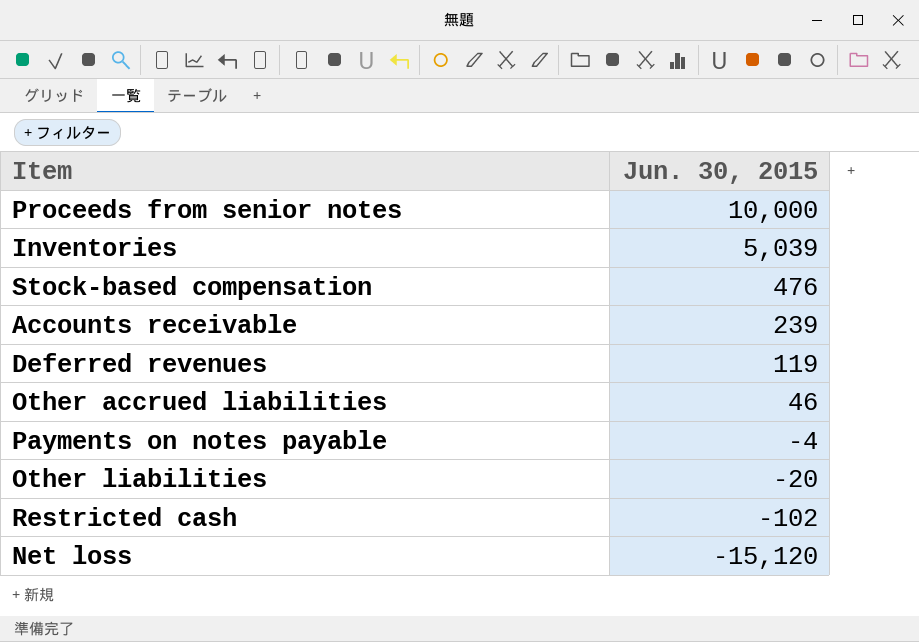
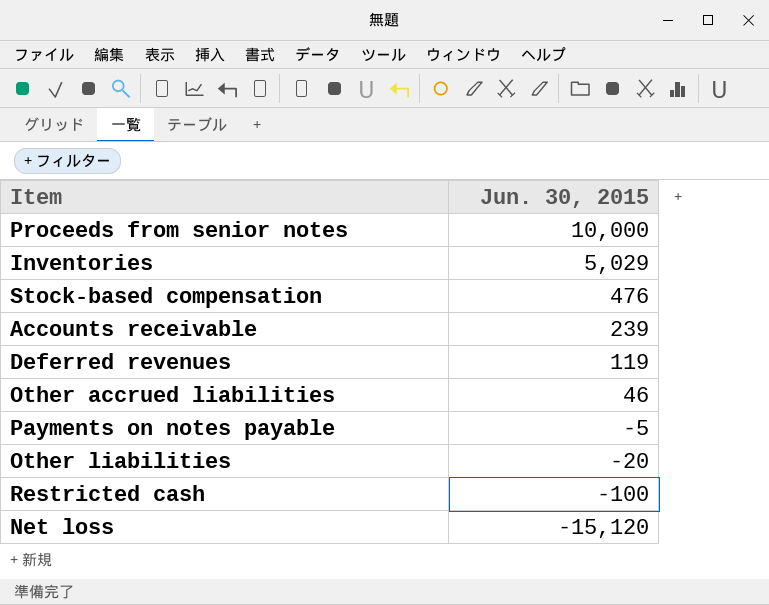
Inventories | Jun. 30, 2015: 5,039 -> 5,029
Payments on notes payable | Jun. 30, 2015: -4 -> -5
Restricted cash | Jun. 30, 2015: -102 -> -100

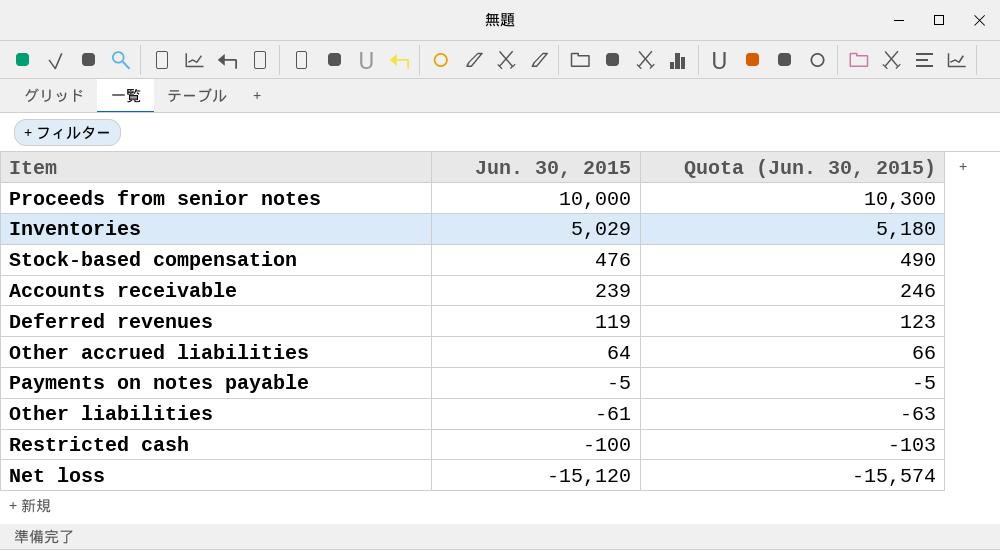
column Quota (Jun. 30, 2015) | formula: none -> [Jun. 30, 2015] * 1.03
Other accrued liabilities | Jun. 30, 2015: 46 -> 64
Other liabilities | Jun. 30, 2015: -20 -> -61

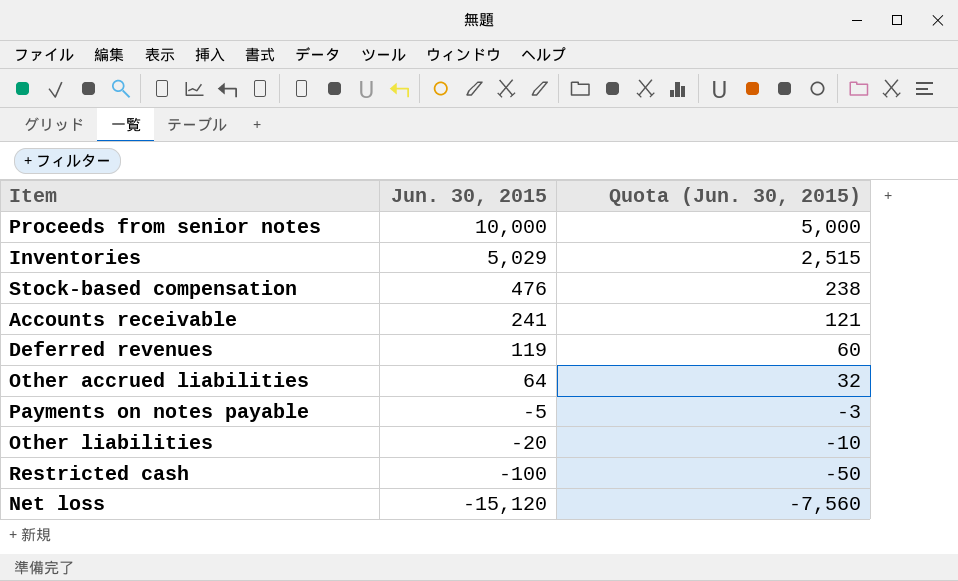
column Quota (Jun. 30, 2015) | formula: [Jun. 30, 2015] * 1.03 -> [Jun. 30, 2015] * 0.5
Accounts receivable | Jun. 30, 2015: 239 -> 241
Other liabilities | Jun. 30, 2015: -61 -> -20

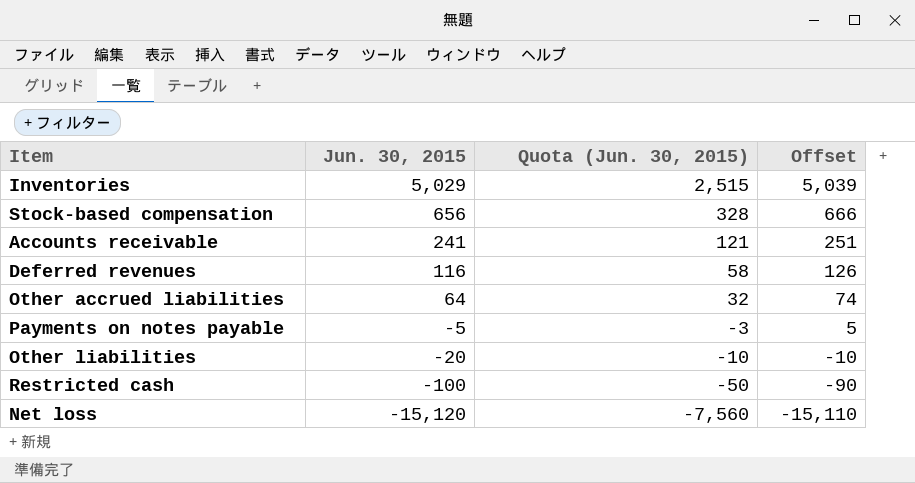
column Offset | formula: none -> [Jun. 30, 2015] + 10
row Proceeds from senior notes: 10,000 | 5,000 -> none
Stock-based compensation | Jun. 30, 2015: 476 -> 656
Stock-based compensation | Quota (Jun. 30, 2015): 238 -> 328
Deferred revenues | Jun. 30, 2015: 119 -> 116
Deferred revenues | Quota (Jun. 30, 2015): 60 -> 58

